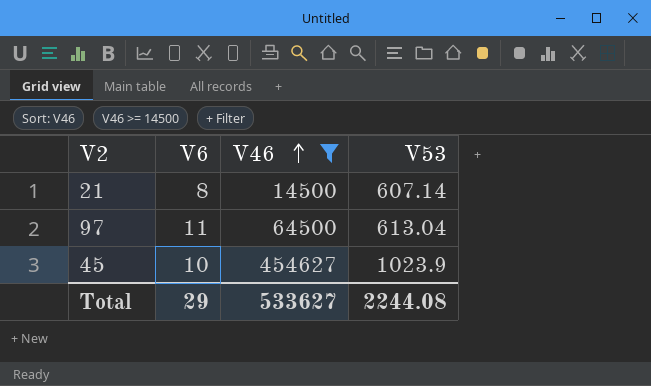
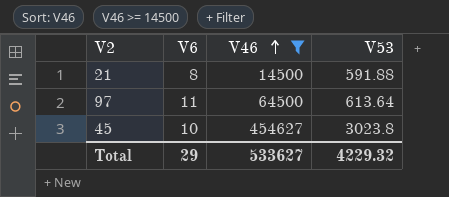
21 | V53: 607.14 -> 591.88
97 | V53: 613.04 -> 613.64
45 | V53: 1023.9 -> 3023.8
Total | V53: 2244.08 -> 4229.32

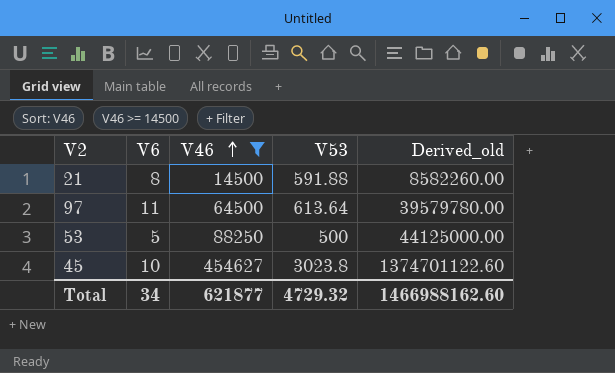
column Derived_old | formula: none -> [V46] * [V53]
row 53: none -> 5 | 88250 | 500 | 44125000.00
Total | V6: 29 -> 34
Total | V46: 533627 -> 621877
Total | V53: 4229.32 -> 4729.32

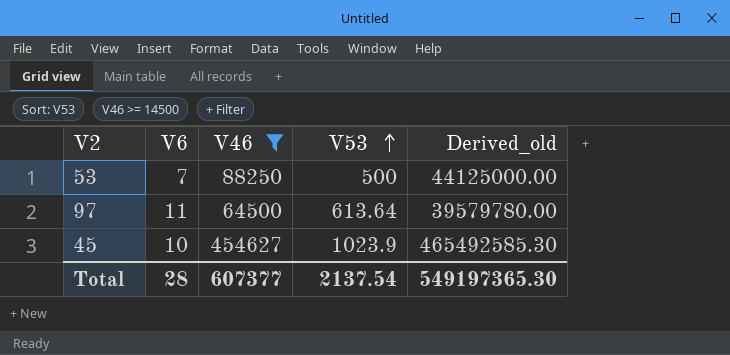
row order: V46 ascending -> V53 ascending
row 21: 8 | 14500 | 591.88 | 8582260.00 -> none
53 | V6: 5 -> 7
45 | V53: 3023.8 -> 1023.9
45 | Derived_old: 1374701122.60 -> 465492585.30
Total | V6: 34 -> 28
Total | V46: 621877 -> 607377
Total | V53: 4729.32 -> 2137.54
Total | Derived_old: 1466988162.60 -> 549197365.30

